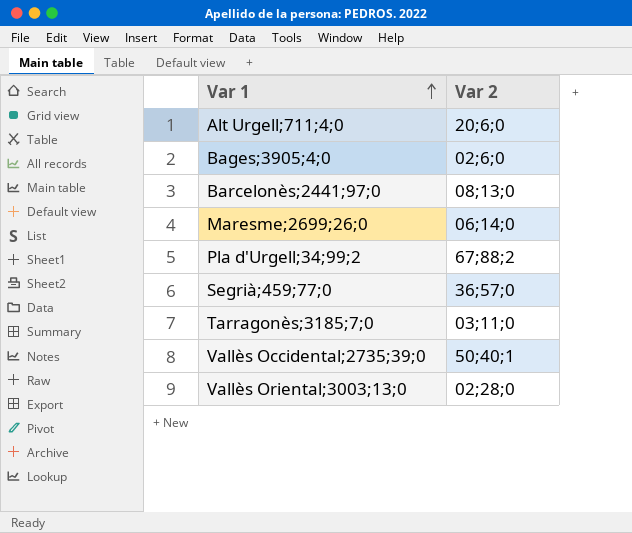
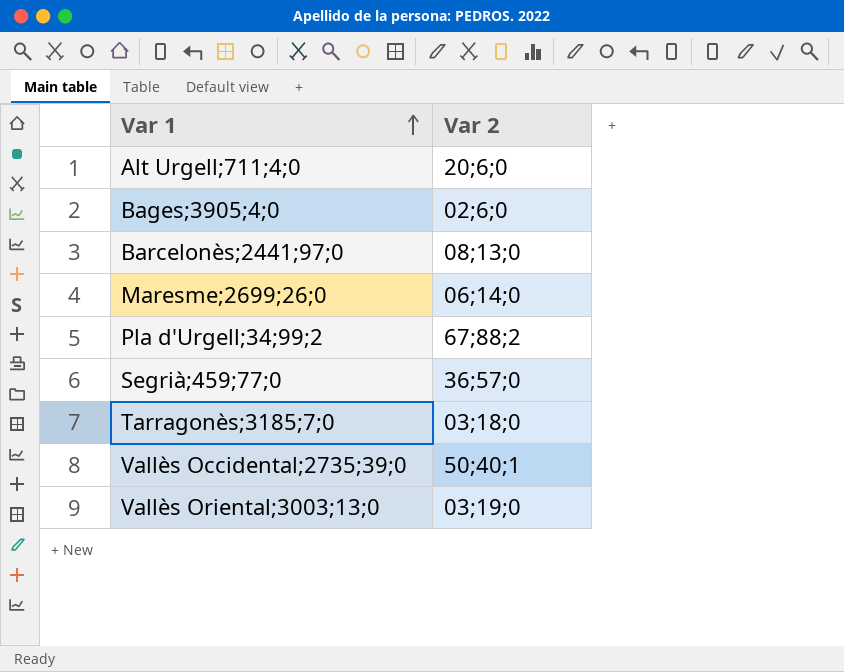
Tarragonès;3185;7;0 | Var 2: 03;11;0 -> 03;18;0
Vallès Oriental;3003;13;0 | Var 2: 02;28;0 -> 03;19;0

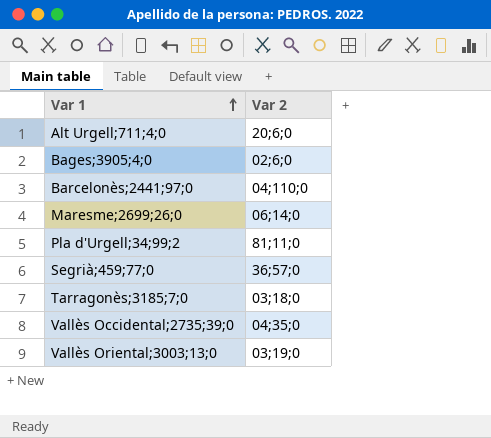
Barcelonès;2441;97;0 | Var 2: 08;13;0 -> 04;110;0
Pla d'Urgell;34;99;2 | Var 2: 67;88;2 -> 81;11;0
Vallès Occidental;2735;39;0 | Var 2: 50;40;1 -> 04;35;0

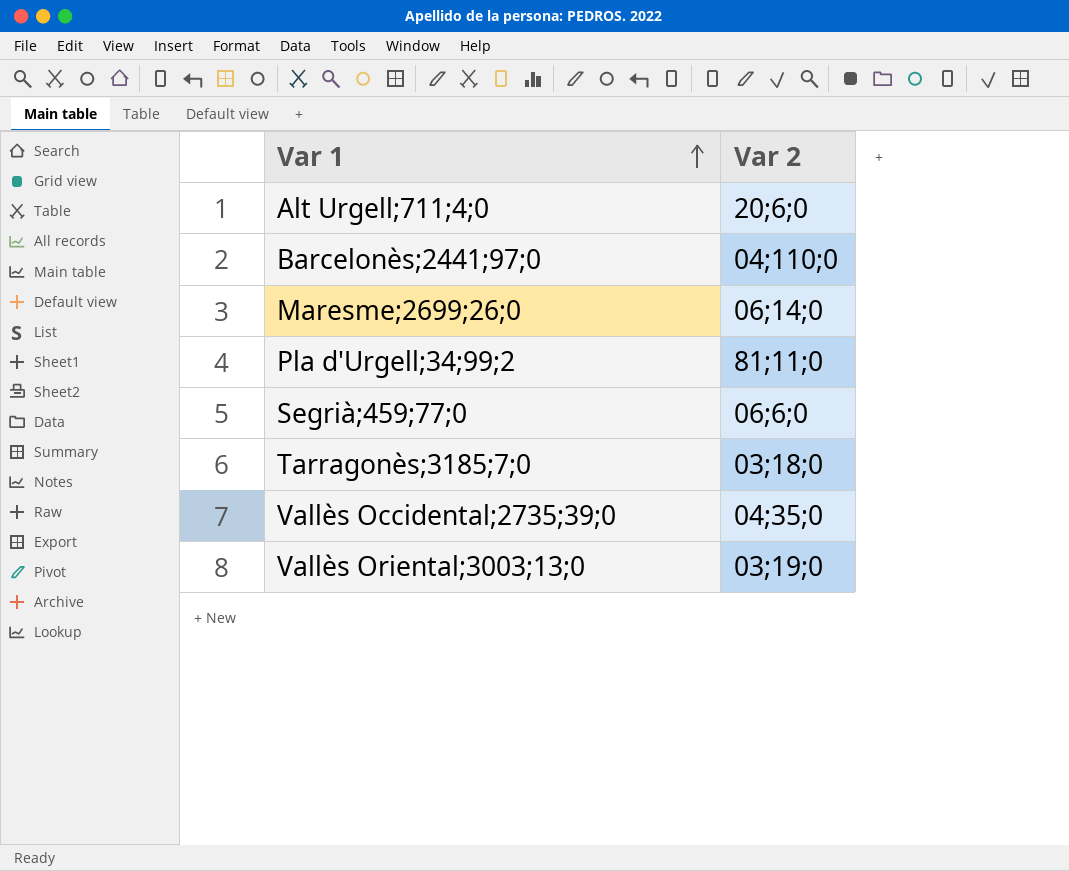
row Bages;3905;4;0: 02;6;0 -> none
Segrià;459;77;0 | Var 2: 36;57;0 -> 06;6;0

